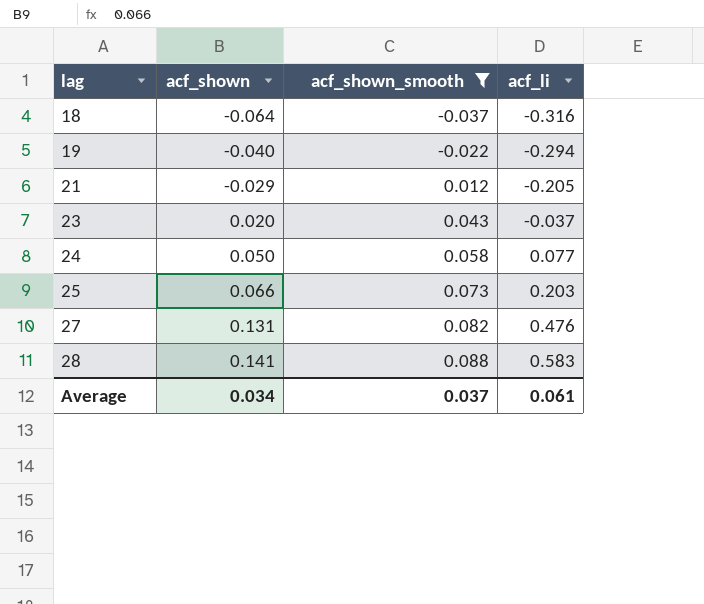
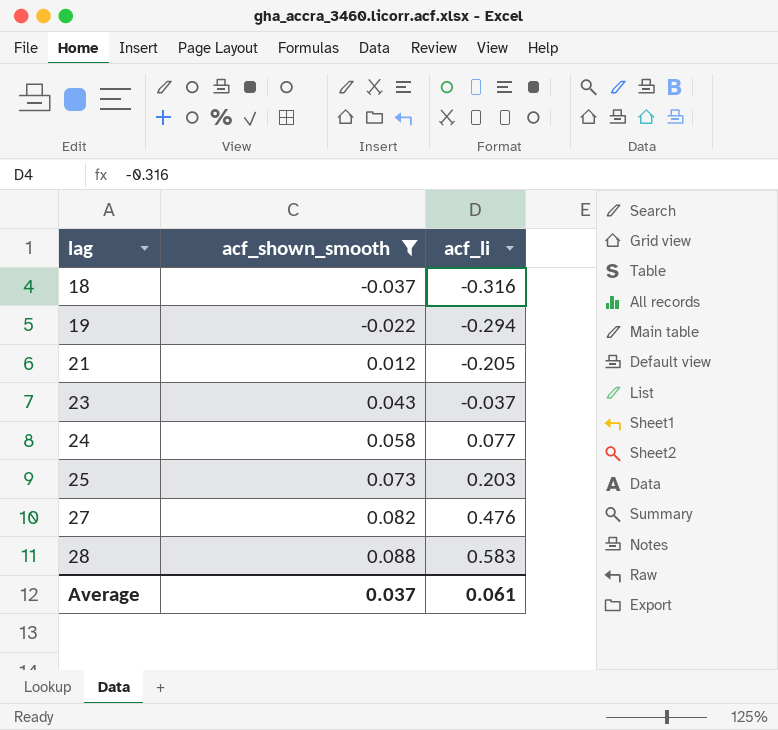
column acf_shown | position: 2 -> none

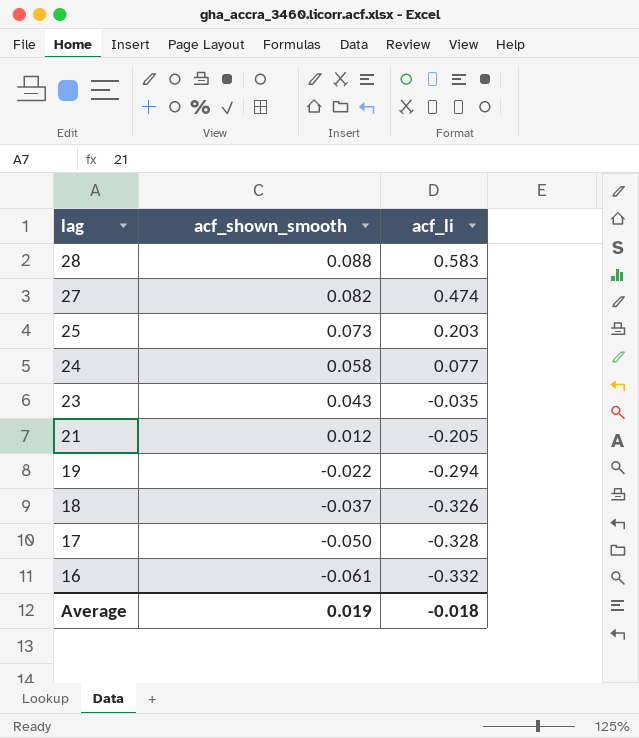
filter: acf_shown_smooth >= -0.037 -> none
row order: lag ascending -> lag descending
27 | acf_li: 0.476 -> 0.474
23 | acf_li: -0.037 -> -0.035
18 | acf_li: -0.316 -> -0.326
Average | acf_shown_smooth: 0.037 -> 0.019
Average | acf_li: 0.061 -> -0.018

